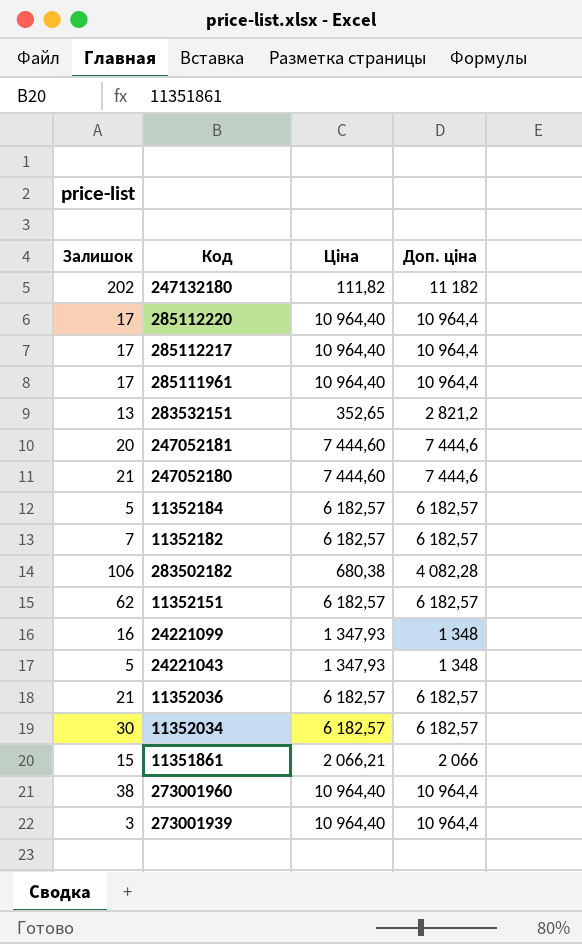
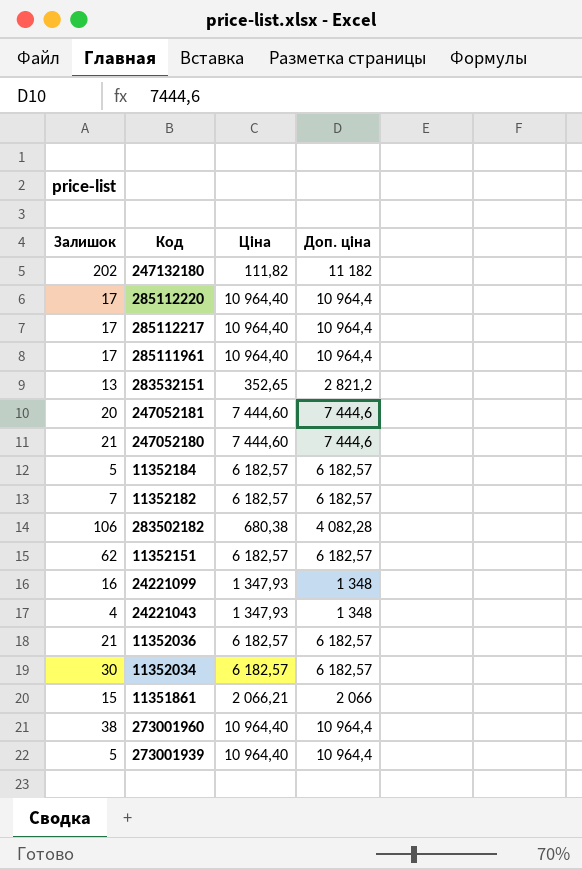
24221043 | Залишок: 5 -> 4
273001939 | Залишок: 3 -> 5

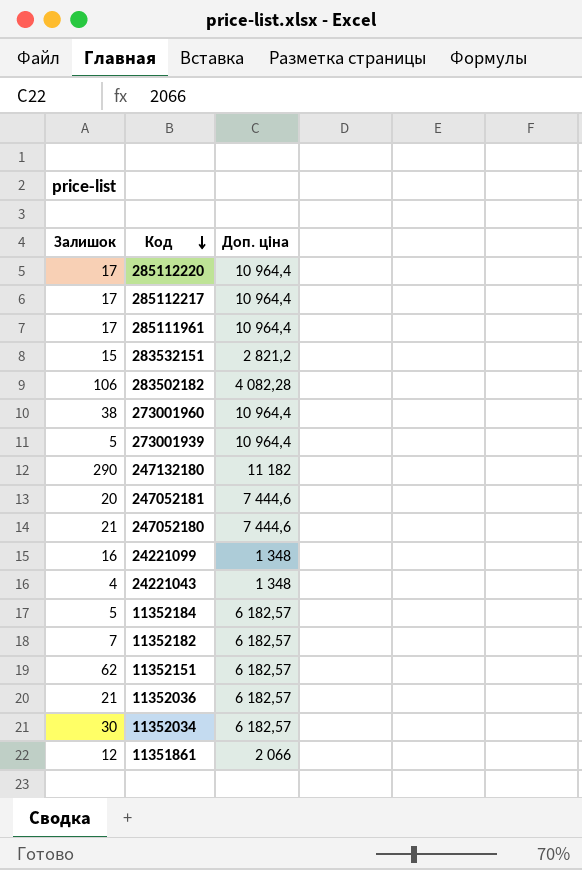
row order: none -> Код descending
column Ціна | position: 3 -> none
283532151 | Залишок: 13 -> 15
247132180 | Залишок: 202 -> 290
11351861 | Залишок: 15 -> 12

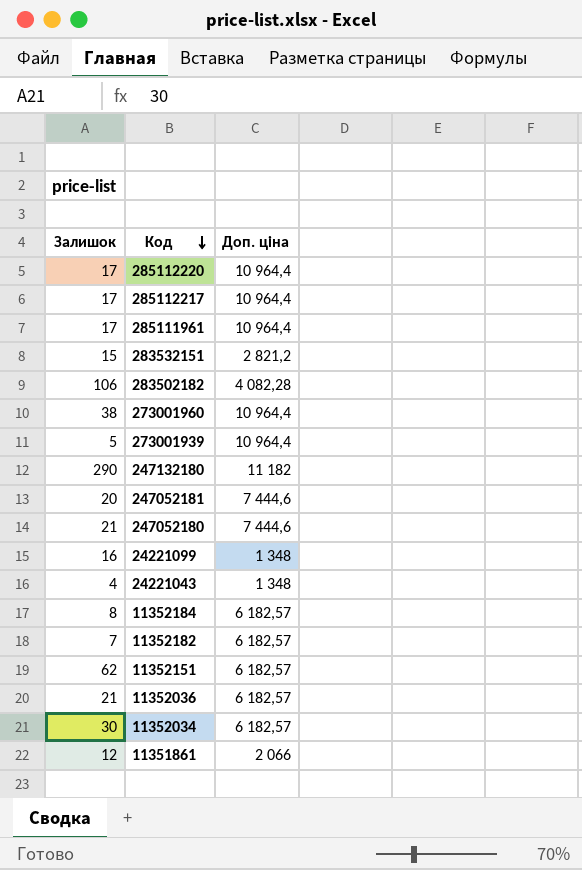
11352184 | Залишок: 5 -> 8

